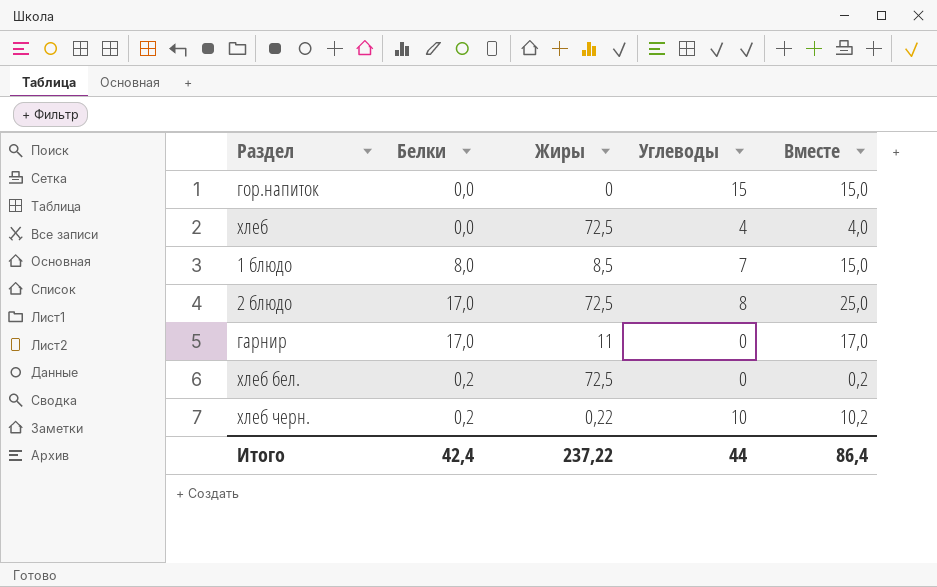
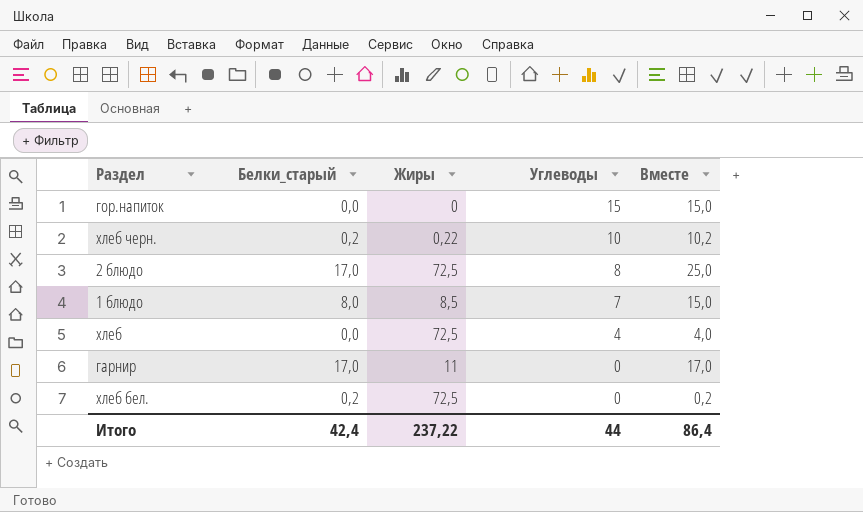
row order: none -> Углеводы descending
column name: Белки -> Белки_старый

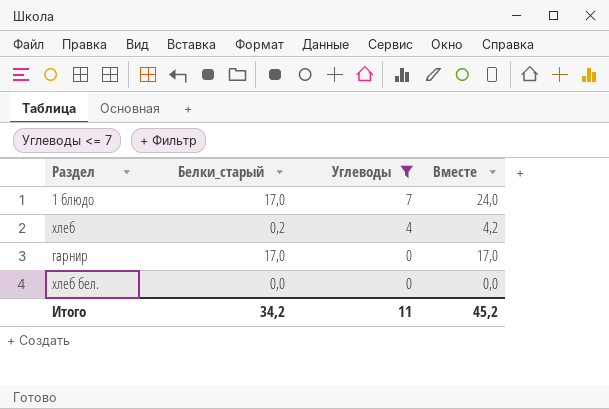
filter: none -> Углеводы <= 7
column Жиры | position: 3 -> none
1 блюдо | Белки_старый: 8,0 -> 17,0
1 блюдо | Вместе: 15,0 -> 24,0
хлеб | Белки_старый: 0,0 -> 0,2
хлеб | Вместе: 4,0 -> 4,2
хлеб бел. | Белки_старый: 0,2 -> 0,0
хлеб бел. | Вместе: 0,2 -> 0,0
Итого | Белки_старый: 42,4 -> 34,2
Итого | Углеводы: 44 -> 11
Итого | Вместе: 86,4 -> 45,2

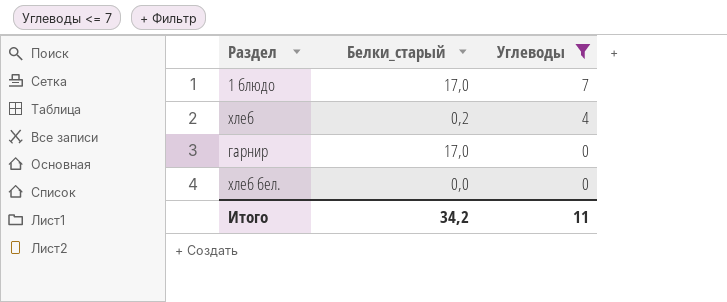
column Вместе | formula: [Белки_старый] + [Углеводы] -> none

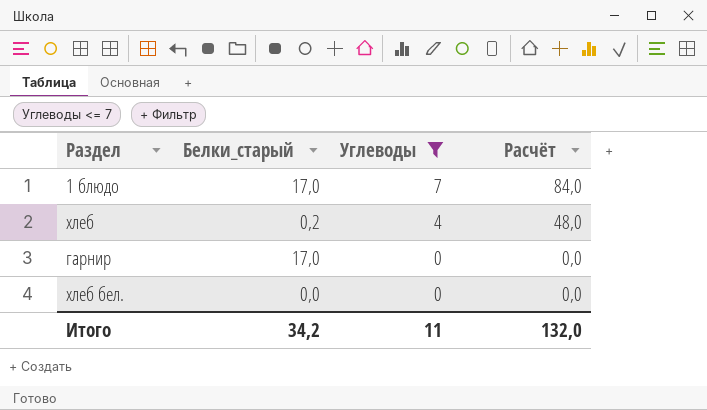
column Расчёт | formula: none -> [Углеводы] * 12

